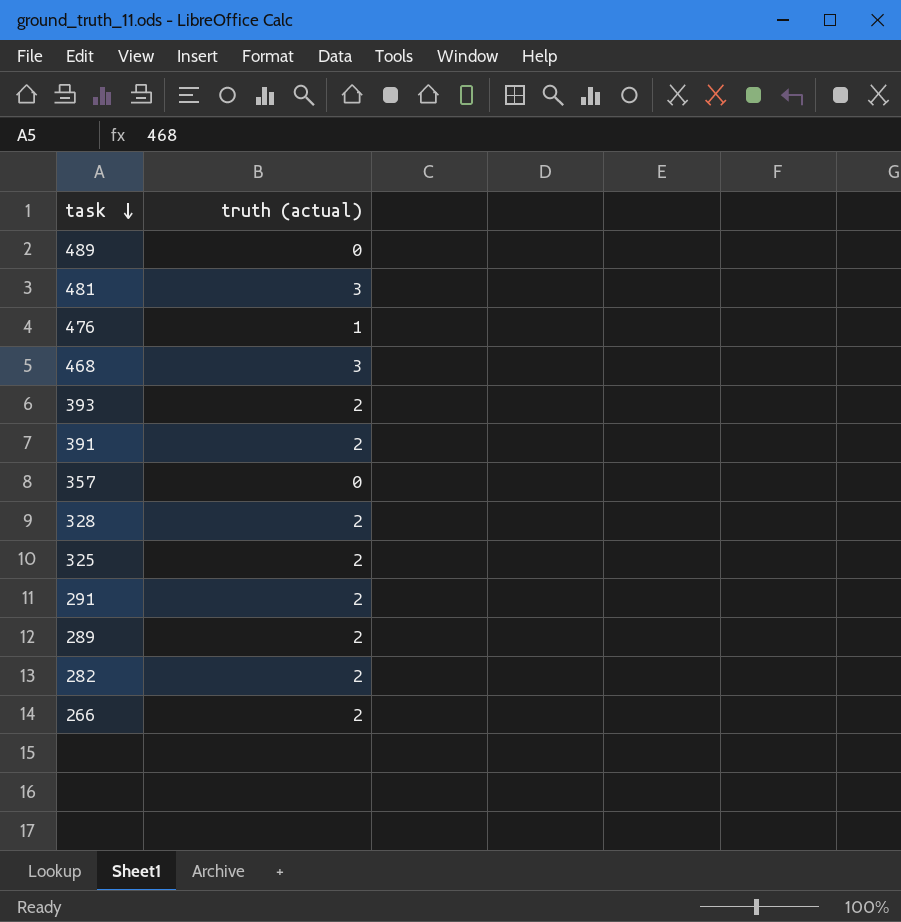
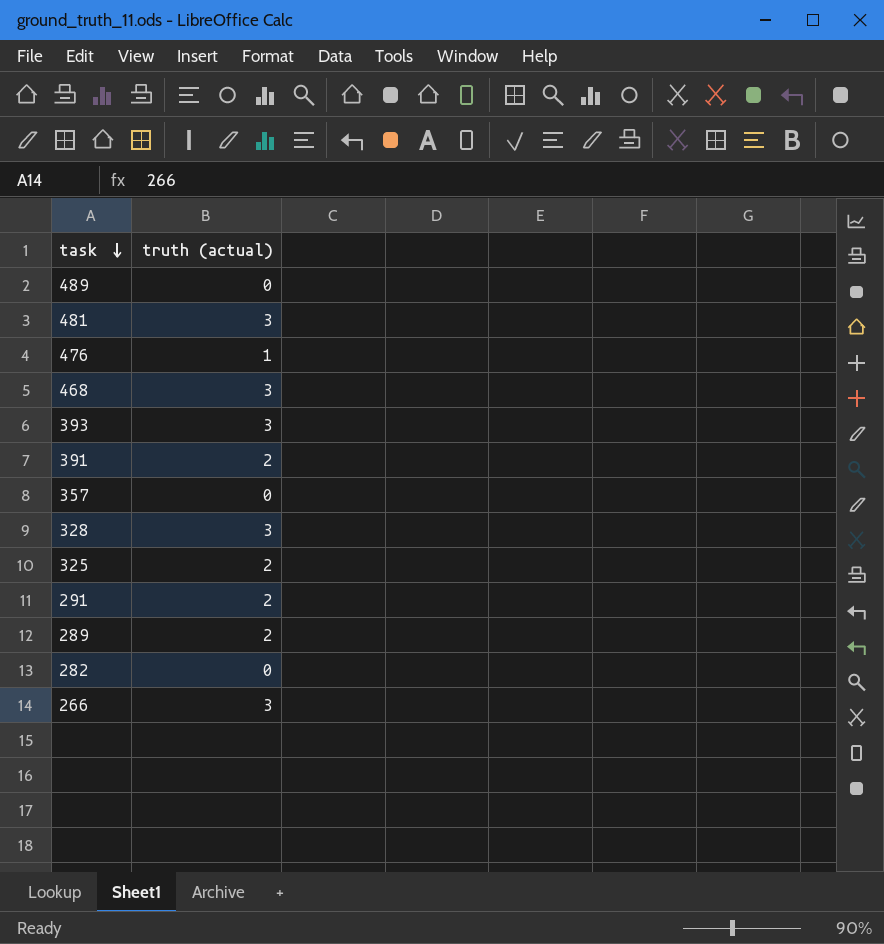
393 | truth (actual): 2 -> 3
328 | truth (actual): 2 -> 3
282 | truth (actual): 2 -> 0
266 | truth (actual): 2 -> 3

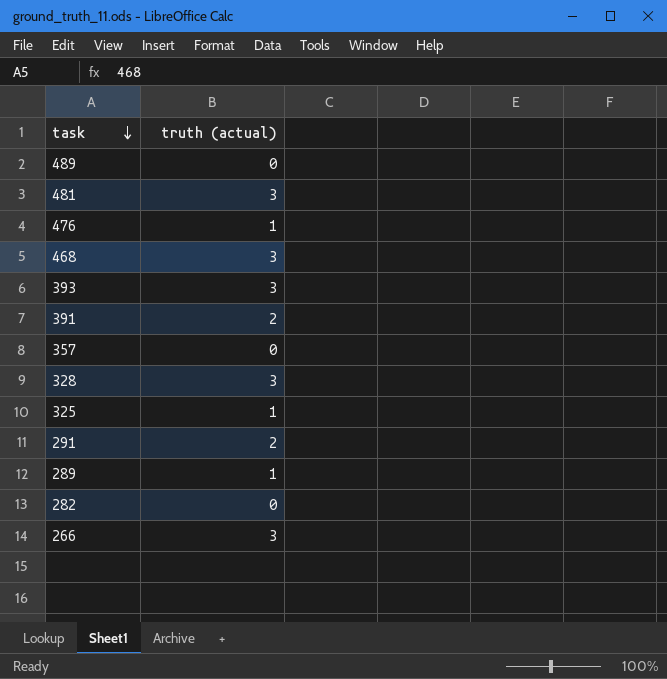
325 | truth (actual): 2 -> 1
289 | truth (actual): 2 -> 1

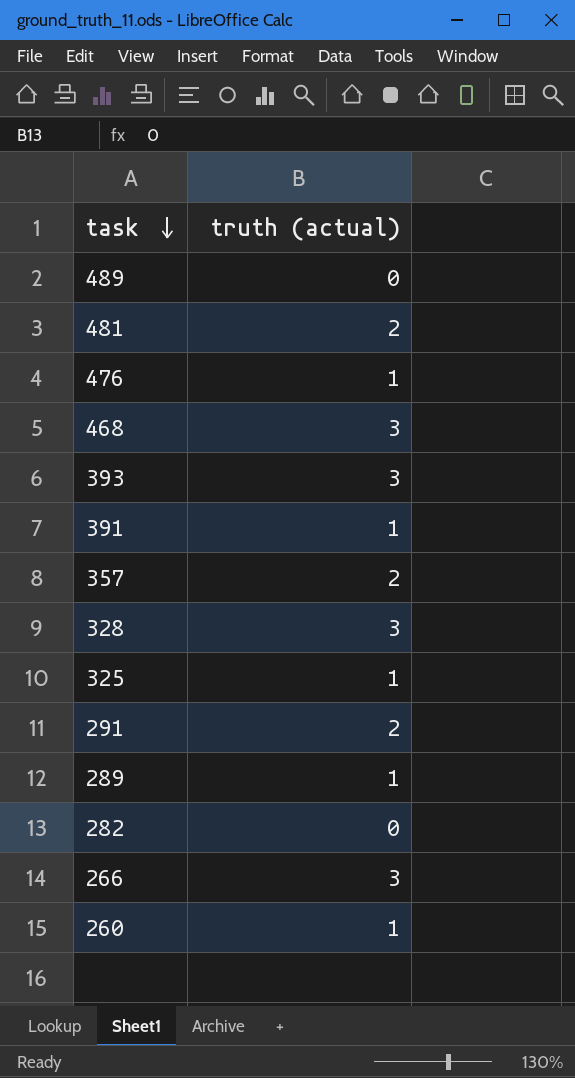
481 | truth (actual): 3 -> 2
391 | truth (actual): 2 -> 1
357 | truth (actual): 0 -> 2
row 260: none -> 1

